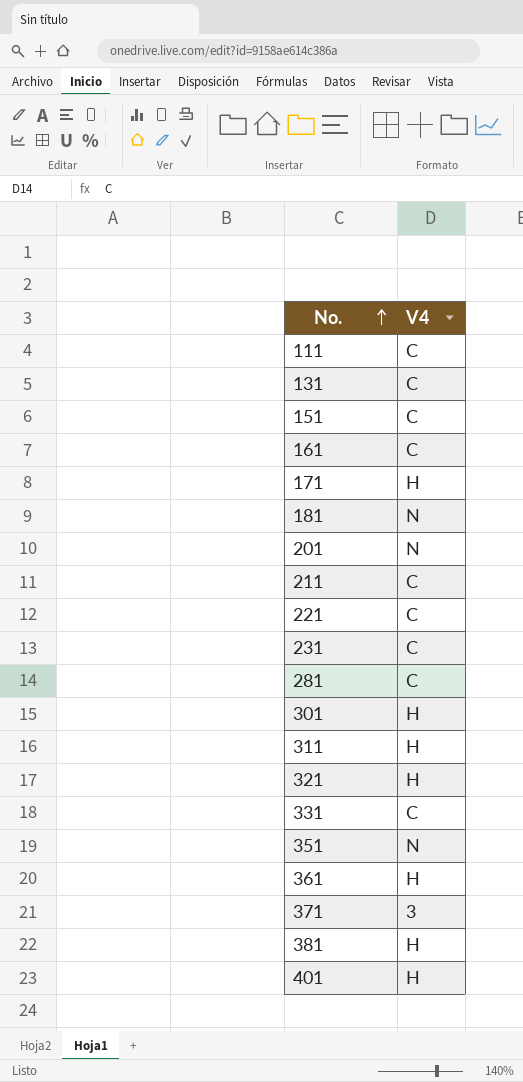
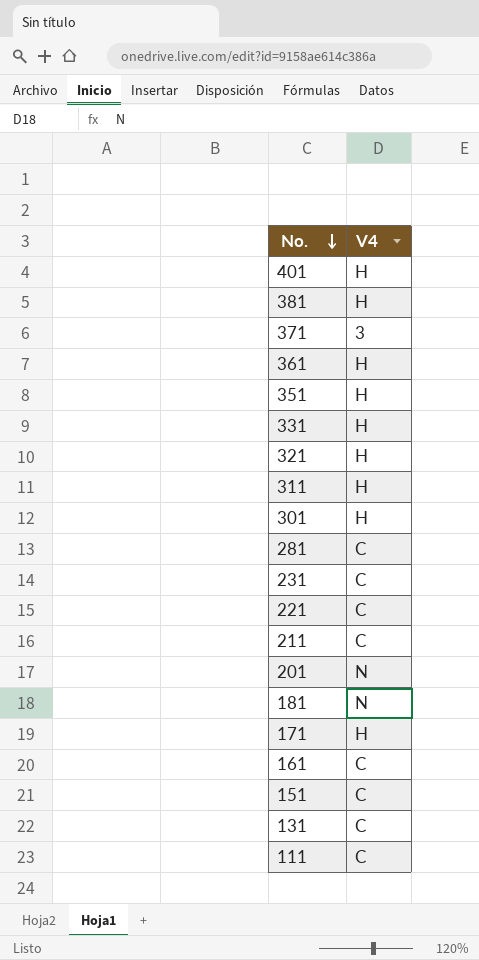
row order: No. ascending -> No. descending
351 | V4: N -> H
331 | V4: C -> H

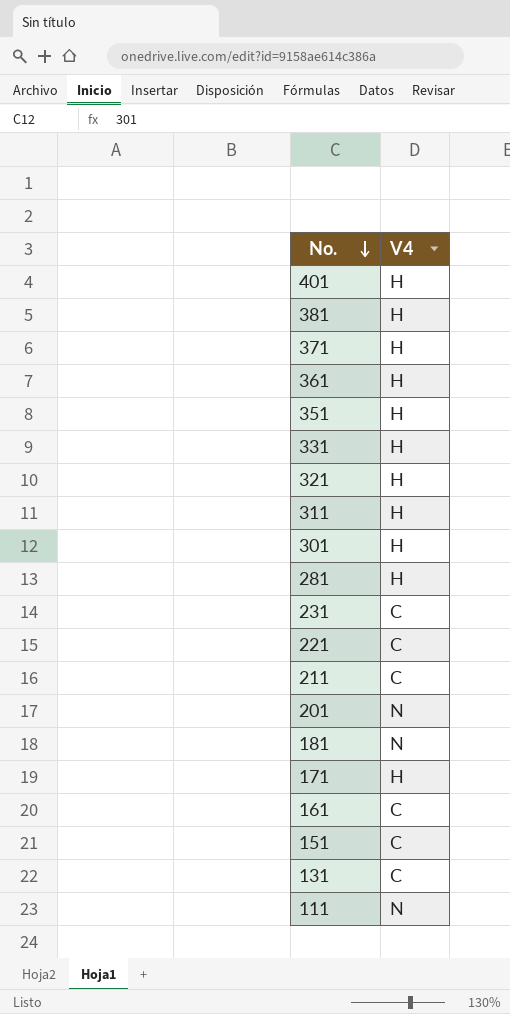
371 | V4: 3 -> H
281 | V4: C -> H
111 | V4: C -> N

